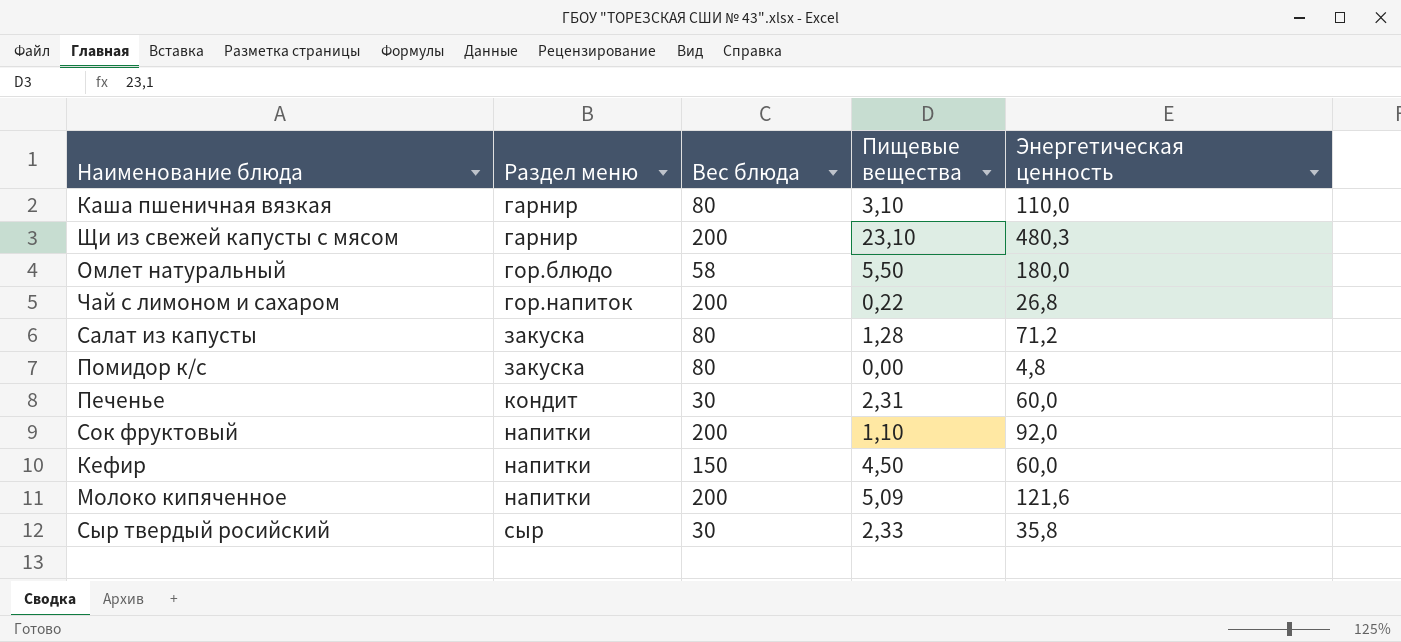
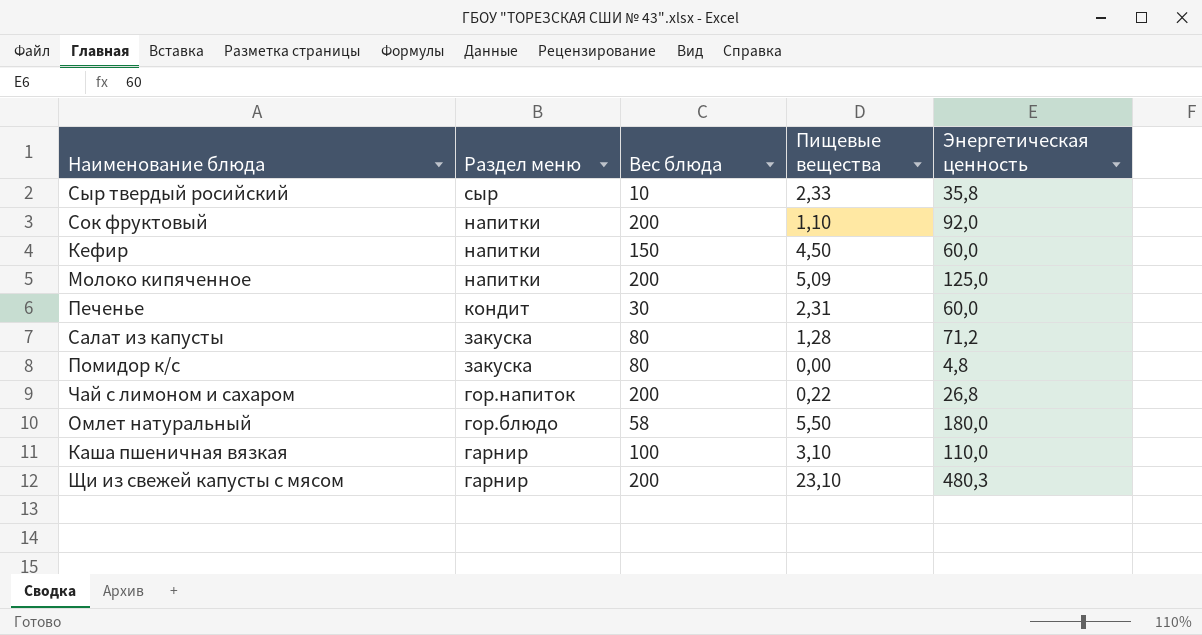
row order: Раздел меню ascending -> Раздел меню descending
Сыр твердый росийский | Вес блюда: 30 -> 10
Молоко кипяченное | Энергетическая ценность: 121,6 -> 125,0
Каша пшеничная вязкая | Вес блюда: 80 -> 100

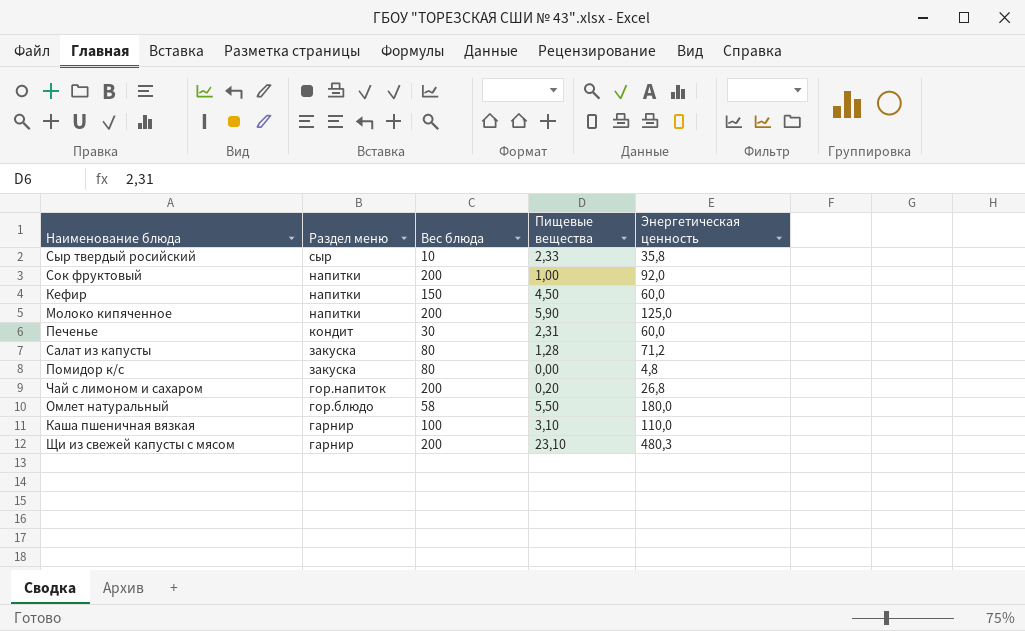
Сок фруктовый | Пищевые вещества: 1,10 -> 1,00
Молоко кипяченное | Пищевые вещества: 5,09 -> 5,90
Чай с лимоном и сахаром | Пищевые вещества: 0,22 -> 0,20

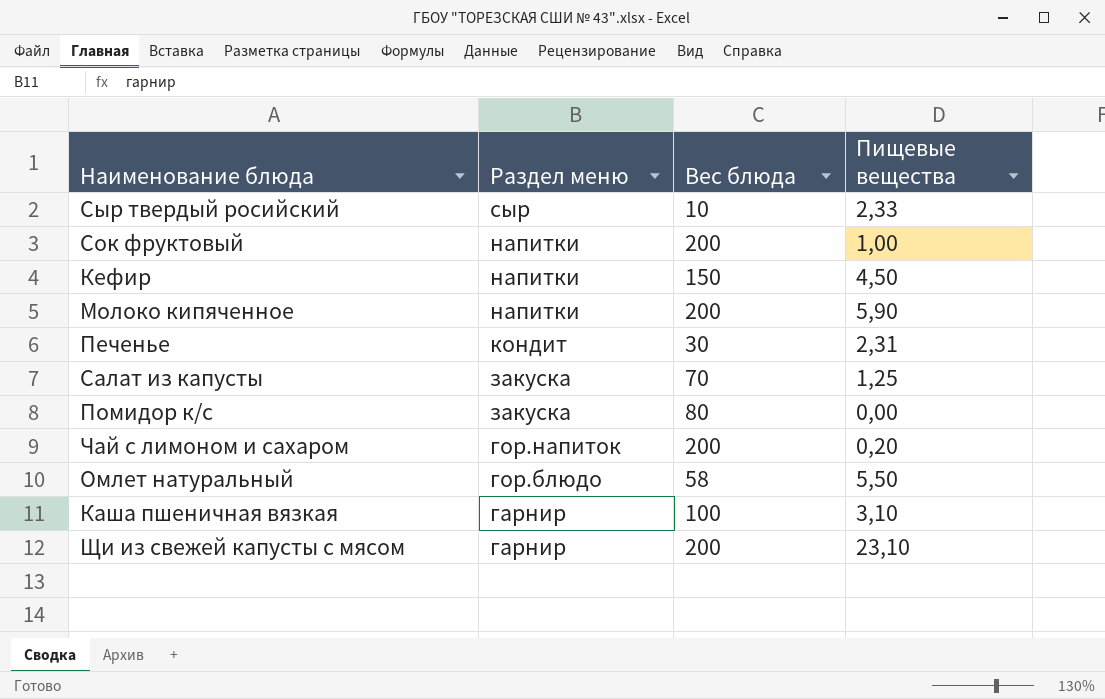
column Энергетическая ценность | position: 5 -> none
Салат из капусты | Вес блюда: 80 -> 70
Салат из капусты | Пищевые вещества: 1,28 -> 1,25

